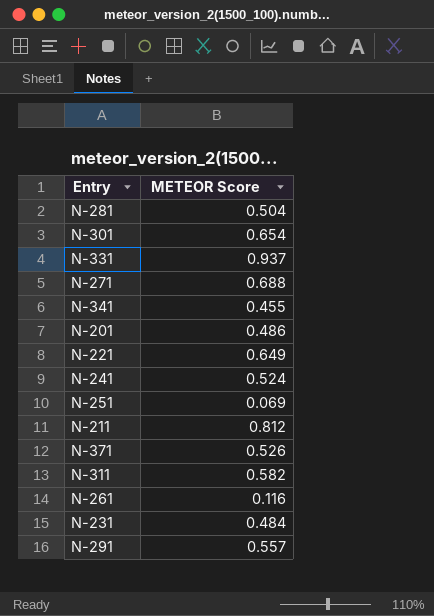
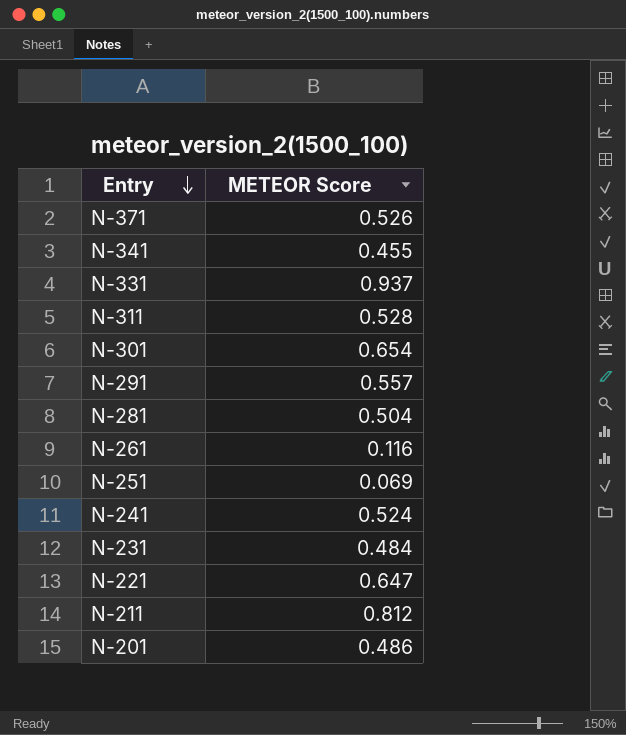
row order: none -> Entry descending
row N-271: 0.688 -> none
N-311 | METEOR Score: 0.582 -> 0.528
N-221 | METEOR Score: 0.649 -> 0.647

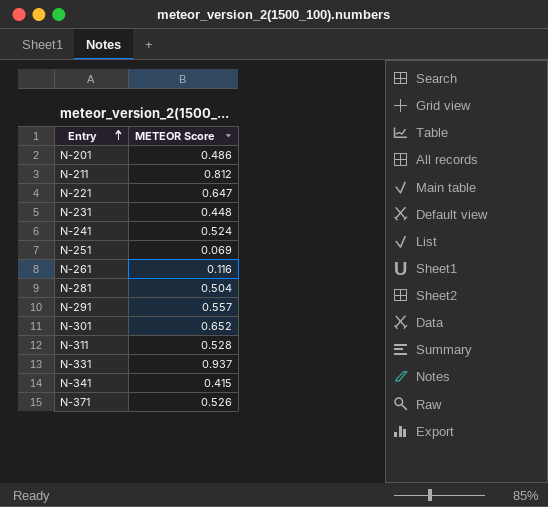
row order: Entry descending -> Entry ascending
N-231 | METEOR Score: 0.484 -> 0.448
N-301 | METEOR Score: 0.654 -> 0.652
N-341 | METEOR Score: 0.455 -> 0.415

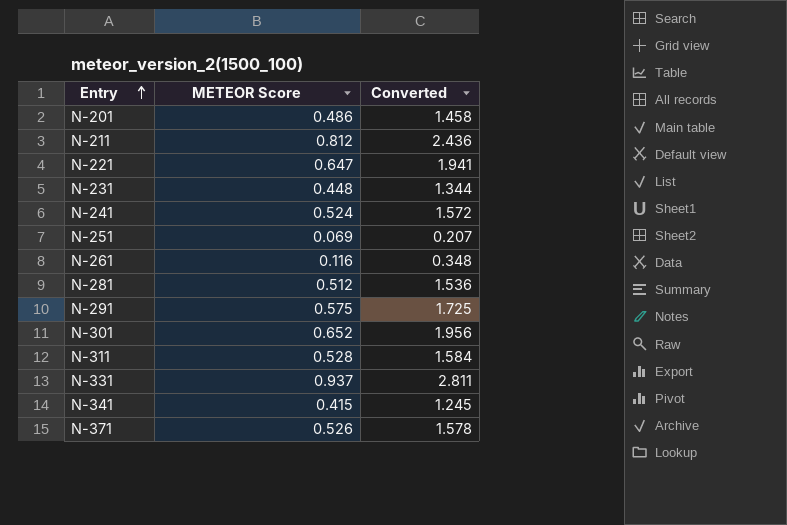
column Converted | formula: none -> [METEOR Score] * 3
N-281 | METEOR Score: 0.504 -> 0.512
N-291 | METEOR Score: 0.557 -> 0.575

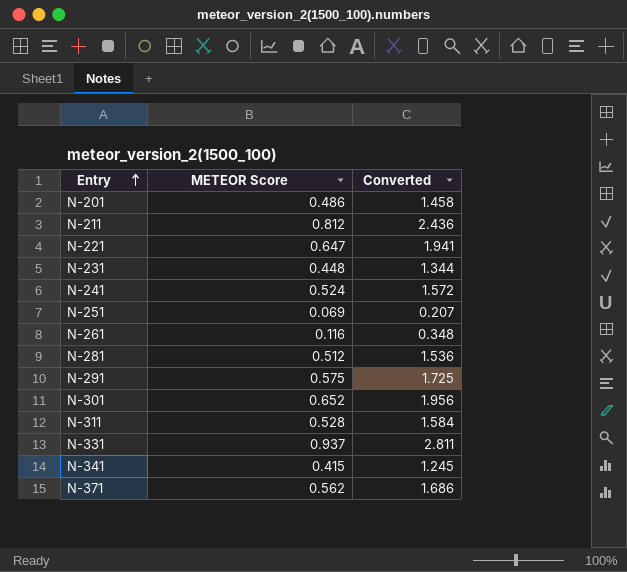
N-371 | METEOR Score: 0.526 -> 0.562
N-371 | Converted: 1.578 -> 1.686

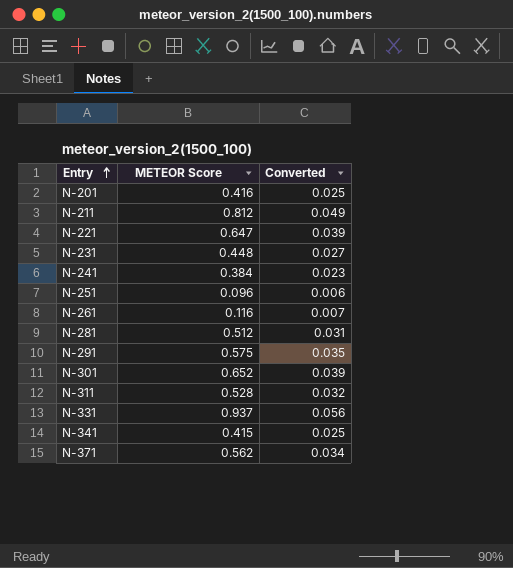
column Converted | formula: [METEOR Score] * 3 -> [METEOR Score] * 0.06
N-201 | METEOR Score: 0.486 -> 0.416
N-241 | METEOR Score: 0.524 -> 0.384
N-251 | METEOR Score: 0.069 -> 0.096

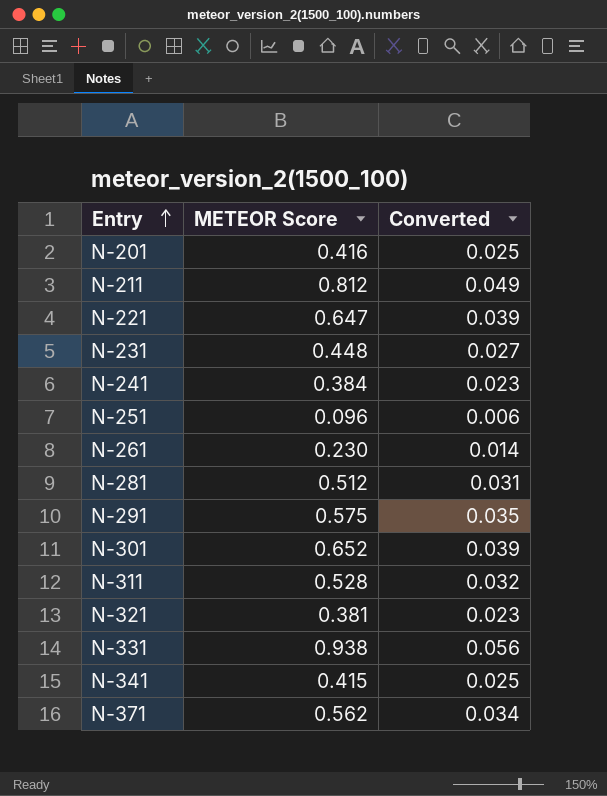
N-261 | METEOR Score: 0.116 -> 0.230
N-261 | Converted: 0.007 -> 0.014
row N-321: none -> 0.381 | 0.023
N-331 | METEOR Score: 0.937 -> 0.938

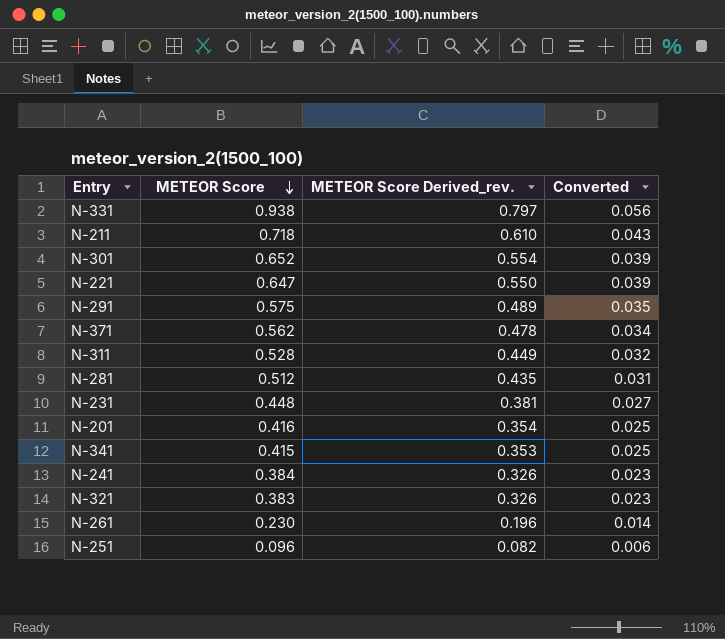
row order: Entry ascending -> METEOR Score descending
column METEOR Score Derived_rev. | formula: none -> [METEOR Score] * 0.85
N-211 | METEOR Score: 0.812 -> 0.718
N-211 | Converted: 0.049 -> 0.043
N-321 | METEOR Score: 0.381 -> 0.383

